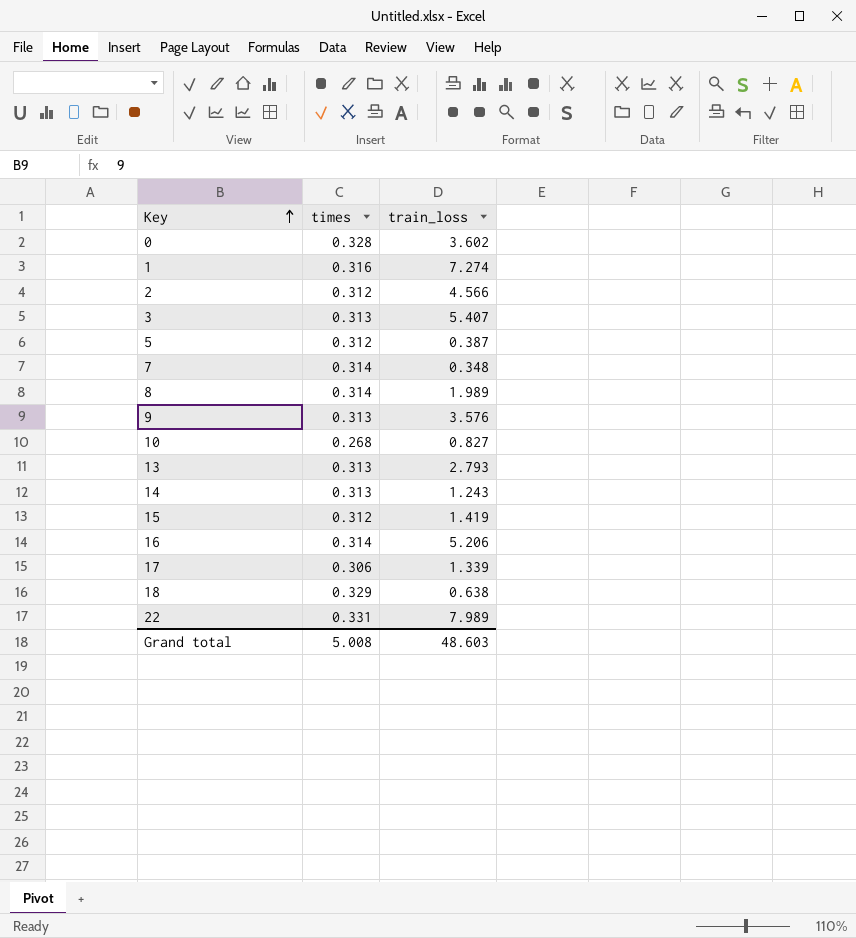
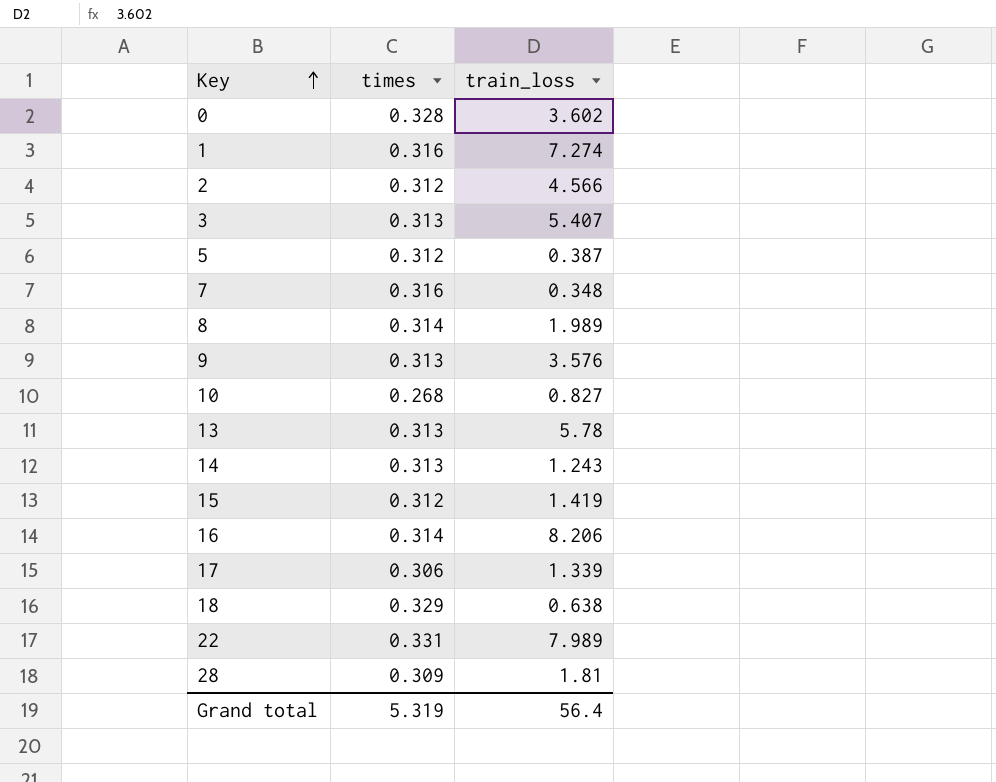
7 | times: 0.314 -> 0.316
13 | train_loss: 2.793 -> 5.78
16 | train_loss: 5.206 -> 8.206
row 28: none -> 0.309 | 1.81
Grand total | times: 5.008 -> 5.319
Grand total | train_loss: 48.603 -> 56.4

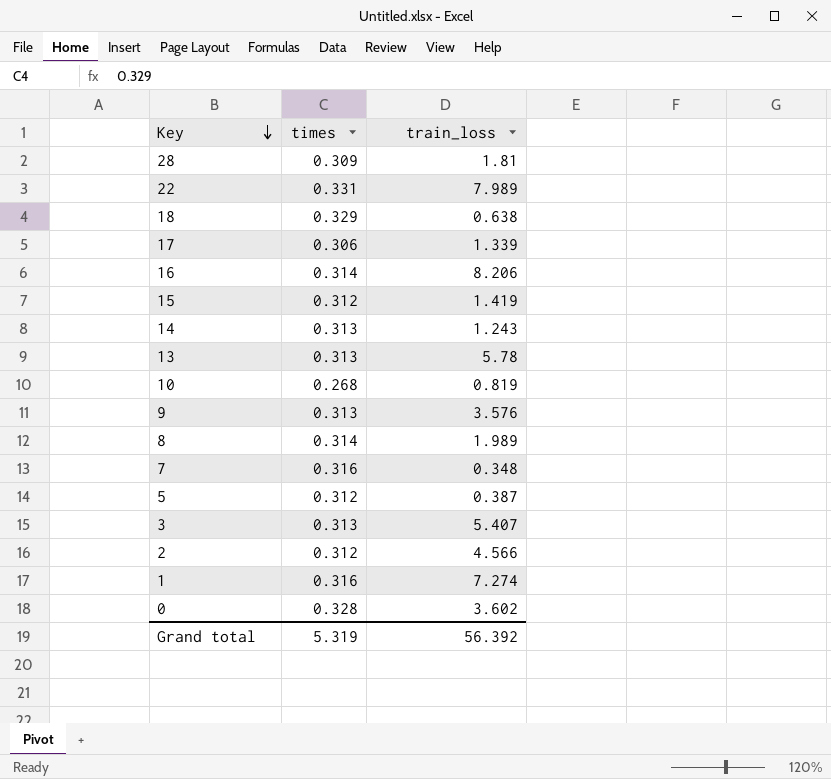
row order: Key ascending -> Key descending
10 | train_loss: 0.827 -> 0.819
Grand total | train_loss: 56.4 -> 56.392

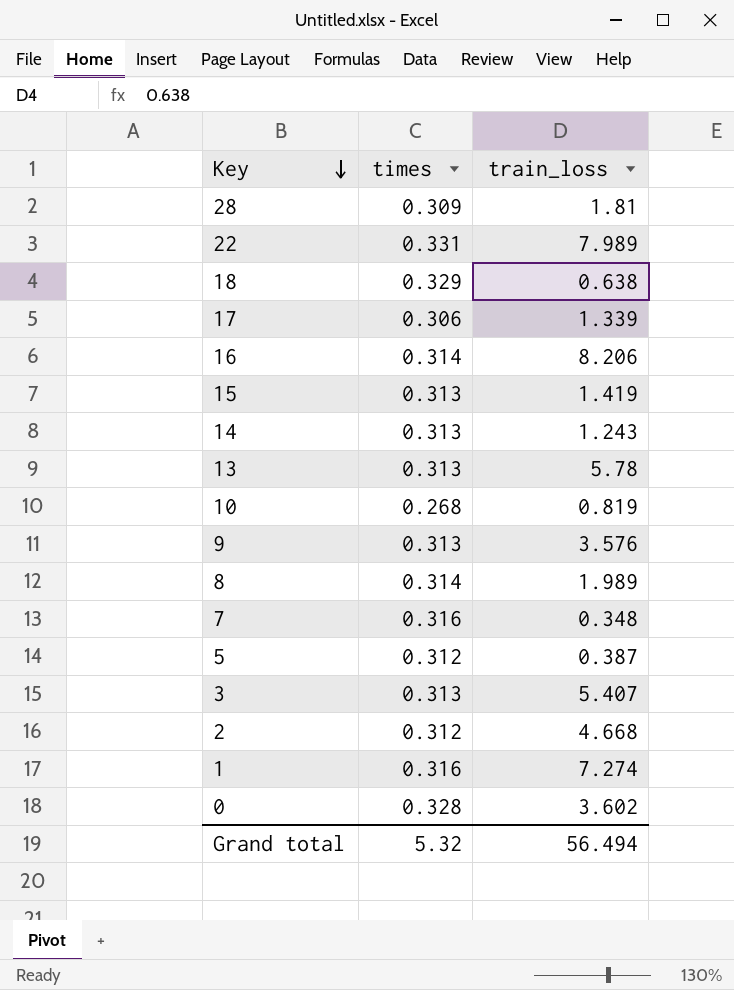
15 | times: 0.312 -> 0.313
2 | train_loss: 4.566 -> 4.668
Grand total | times: 5.319 -> 5.32
Grand total | train_loss: 56.392 -> 56.494

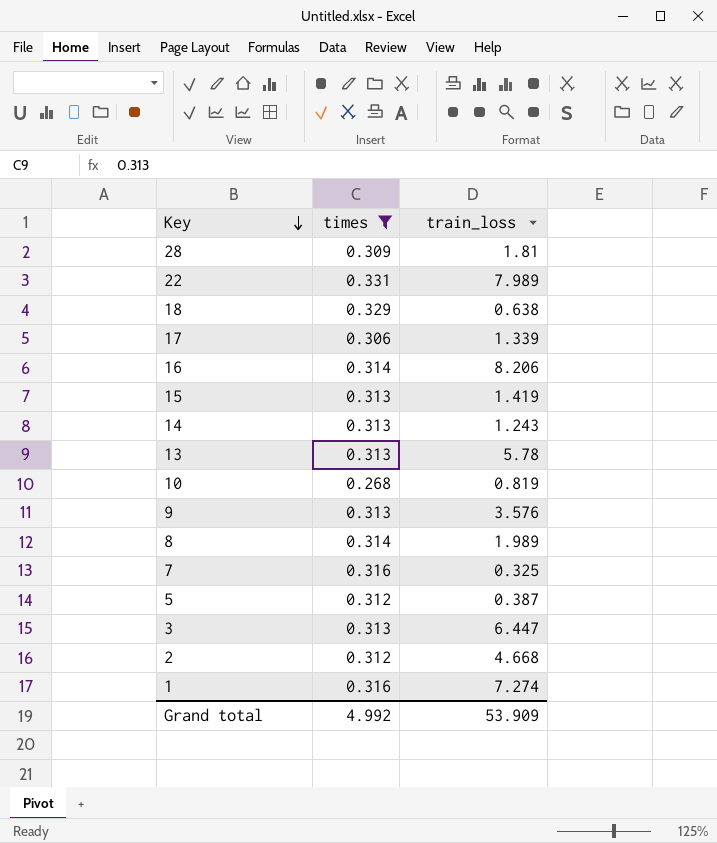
filter: none -> times != 0.328
7 | train_loss: 0.348 -> 0.325
3 | train_loss: 5.407 -> 6.447
Grand total | times: 5.32 -> 4.992
Grand total | train_loss: 56.494 -> 53.909

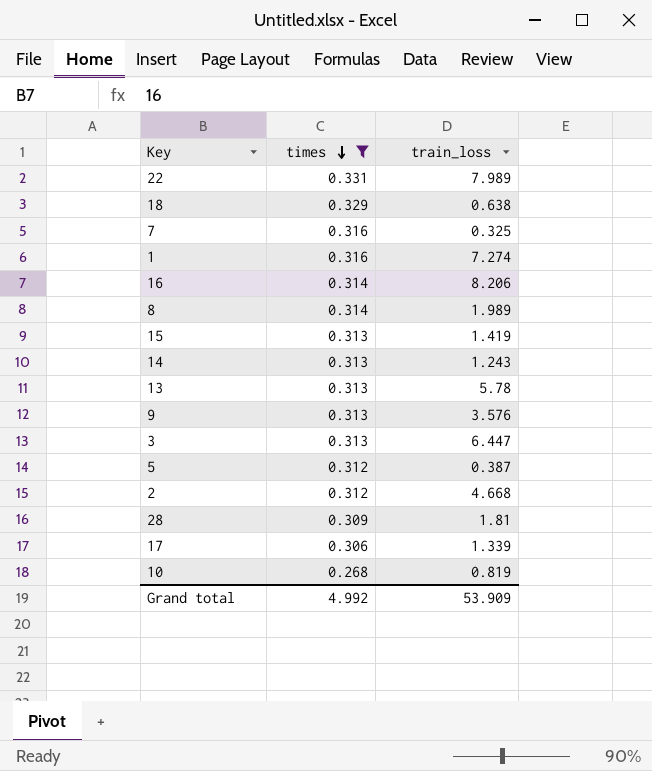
row order: Key descending -> times descending

